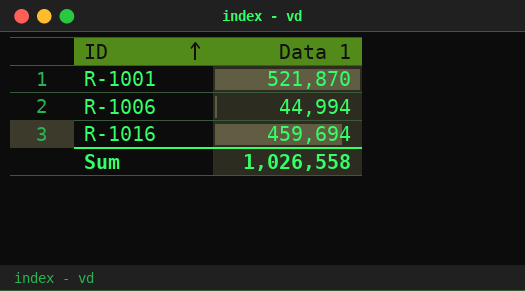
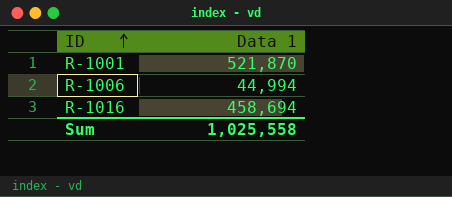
R-1016 | Data 1: 459,694 -> 458,694
Sum | Data 1: 1,026,558 -> 1,025,558

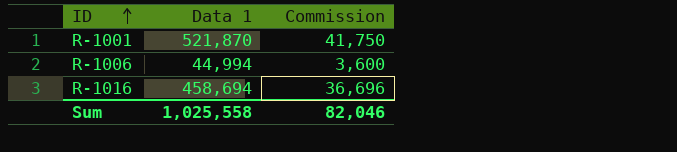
column Commission | formula: none -> [Data 1] * 0.08

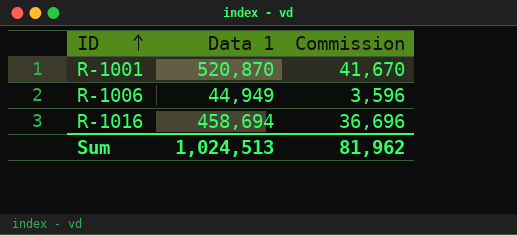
R-1001 | Data 1: 521,870 -> 520,870
R-1001 | Commission: 41,750 -> 41,670
R-1006 | Data 1: 44,994 -> 44,949
R-1006 | Commission: 3,600 -> 3,596
Sum | Data 1: 1,025,558 -> 1,024,513
Sum | Commission: 82,046 -> 81,962

